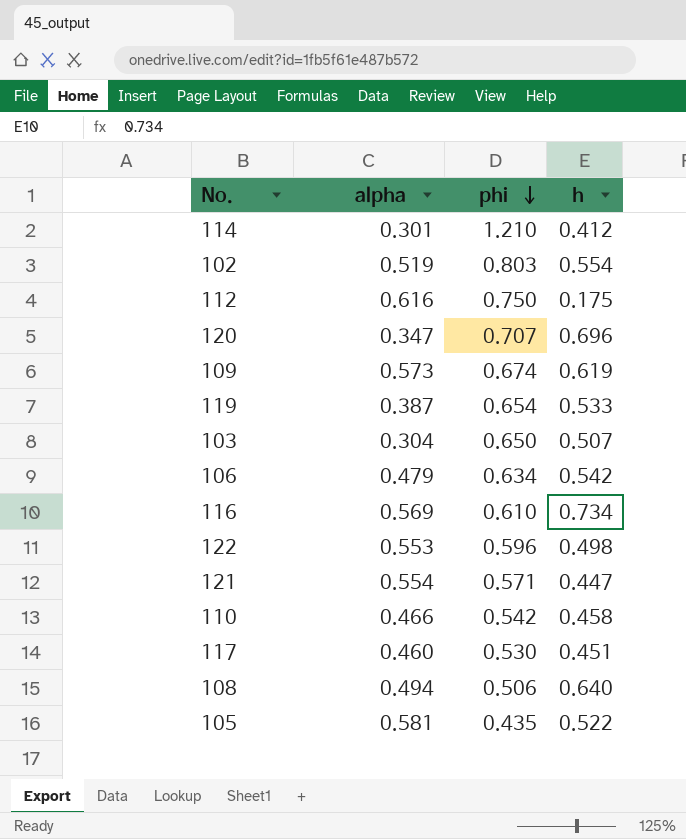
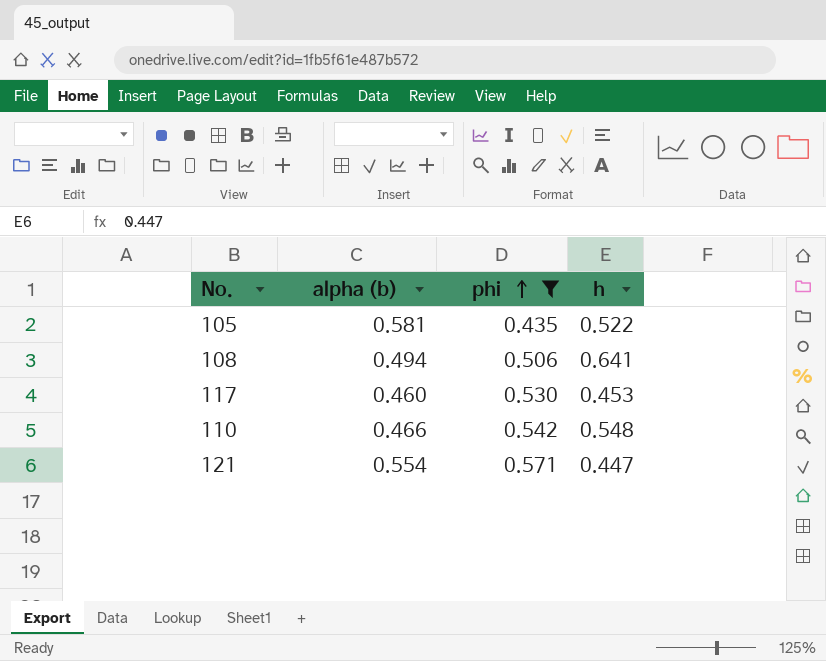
filter: none -> phi <= 0.571
row order: phi descending -> phi ascending
column name: alpha -> alpha (b)
108 | h: 0.640 -> 0.641
117 | h: 0.451 -> 0.453
110 | h: 0.458 -> 0.548

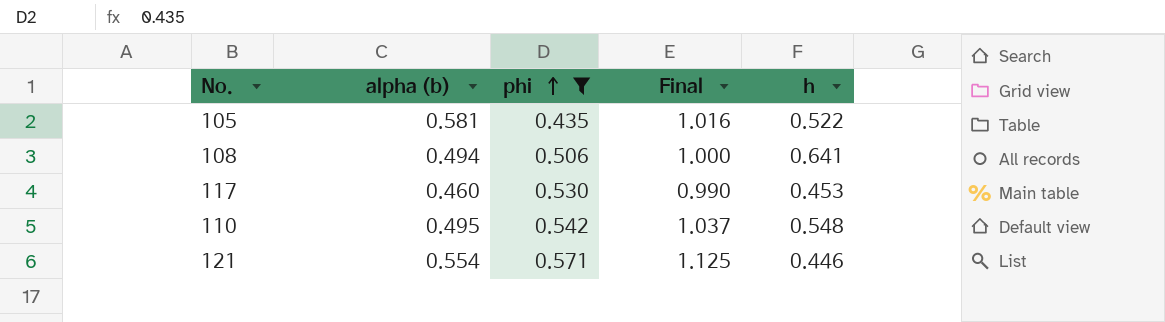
column Final | formula: none -> [alpha (b)] + [phi]
110 | alpha (b): 0.466 -> 0.495
121 | h: 0.447 -> 0.446

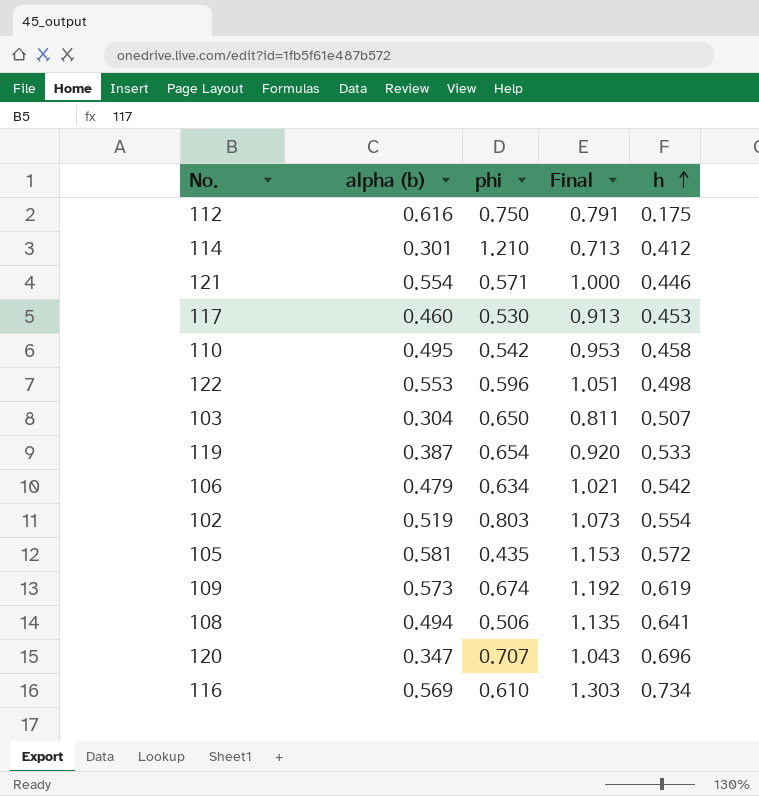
filter: phi <= 0.571 -> none
row order: phi ascending -> h ascending
column Final | formula: [alpha (b)] + [phi] -> [alpha (b)] + [h]
110 | h: 0.548 -> 0.458
105 | h: 0.522 -> 0.572

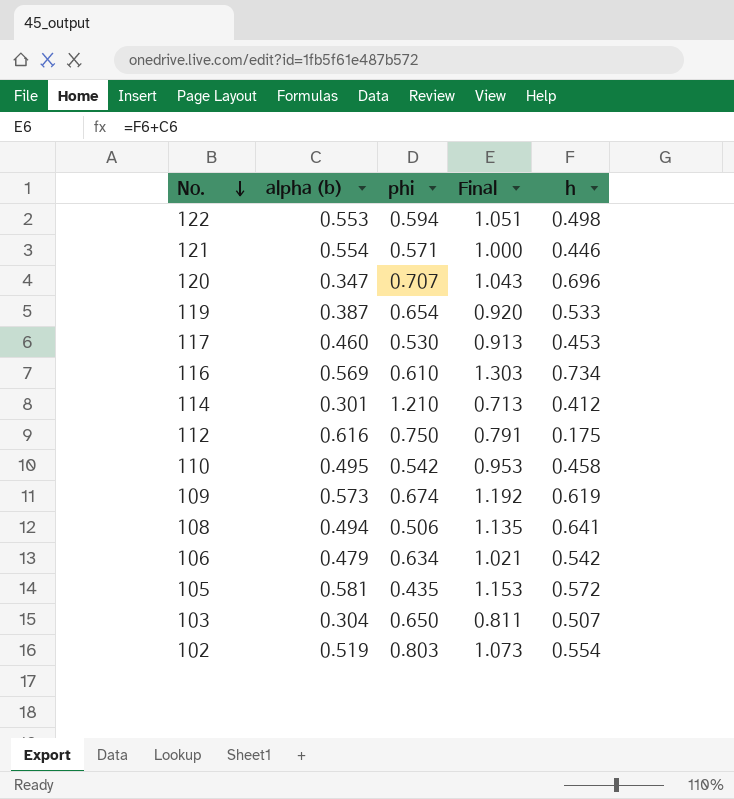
row order: h ascending -> No. descending
122 | phi: 0.596 -> 0.594

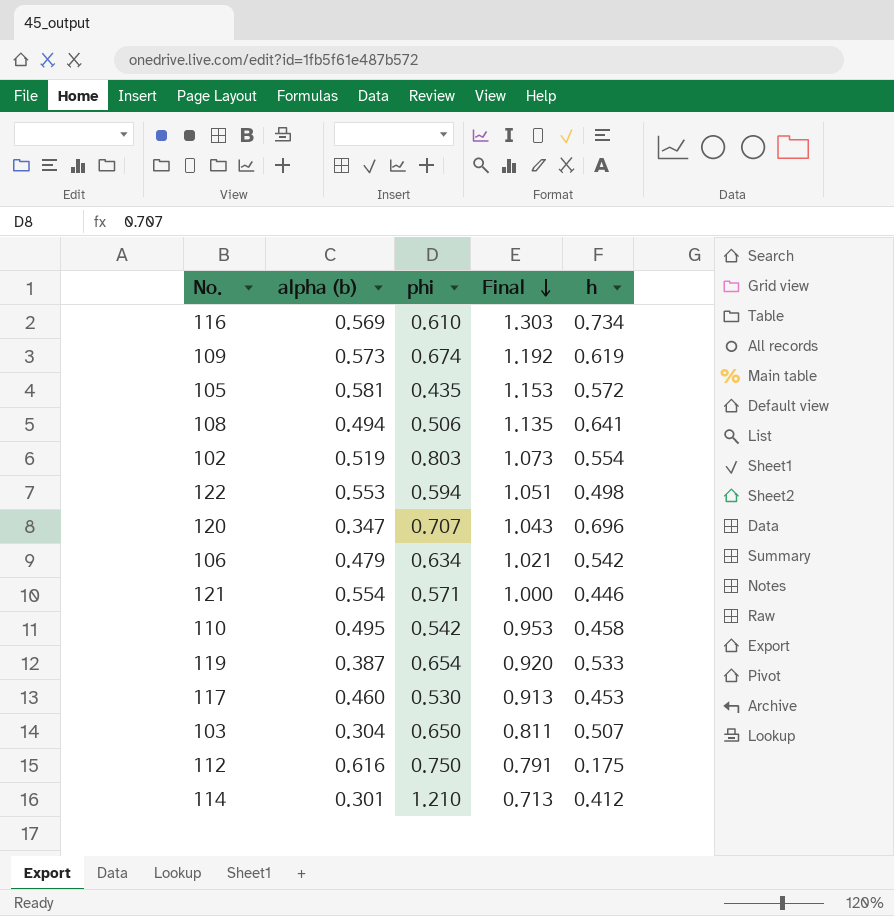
row order: No. descending -> Final descending

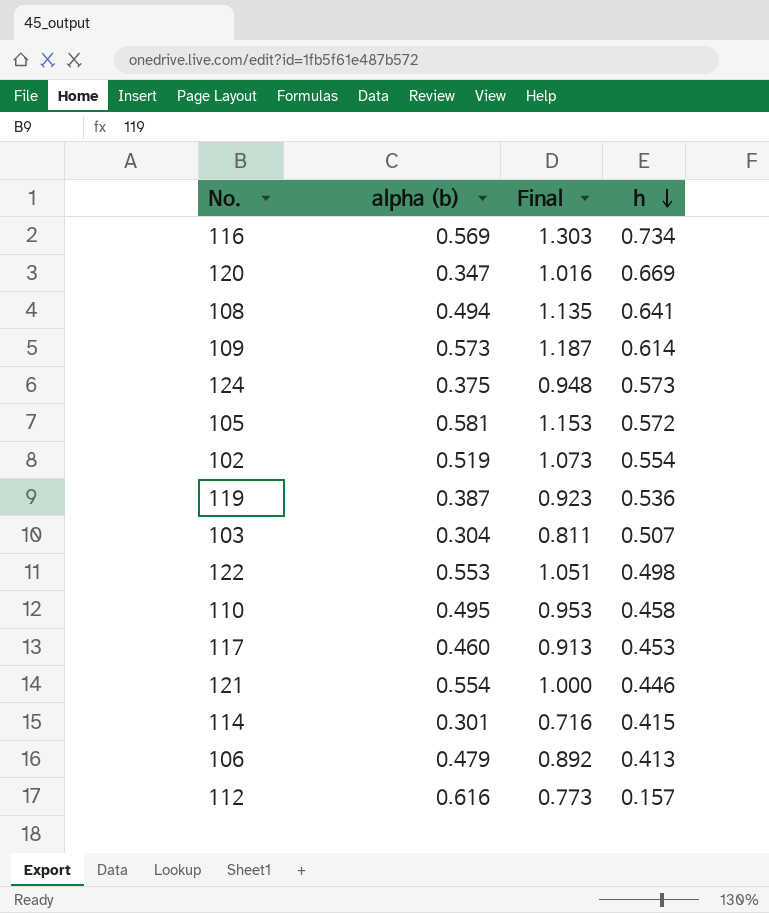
row order: Final descending -> h descending
column phi | position: 3 -> none
120 | Final: 1.043 -> 1.016
120 | h: 0.696 -> 0.669
109 | Final: 1.192 -> 1.187
109 | h: 0.619 -> 0.614
row 124: none -> 0.375 | 0.948 | 0.573
119 | Final: 0.920 -> 0.923
119 | h: 0.533 -> 0.536
114 | Final: 0.713 -> 0.716
114 | h: 0.412 -> 0.415
106 | Final: 1.021 -> 0.892
106 | h: 0.542 -> 0.413
112 | Final: 0.791 -> 0.773
112 | h: 0.175 -> 0.157

